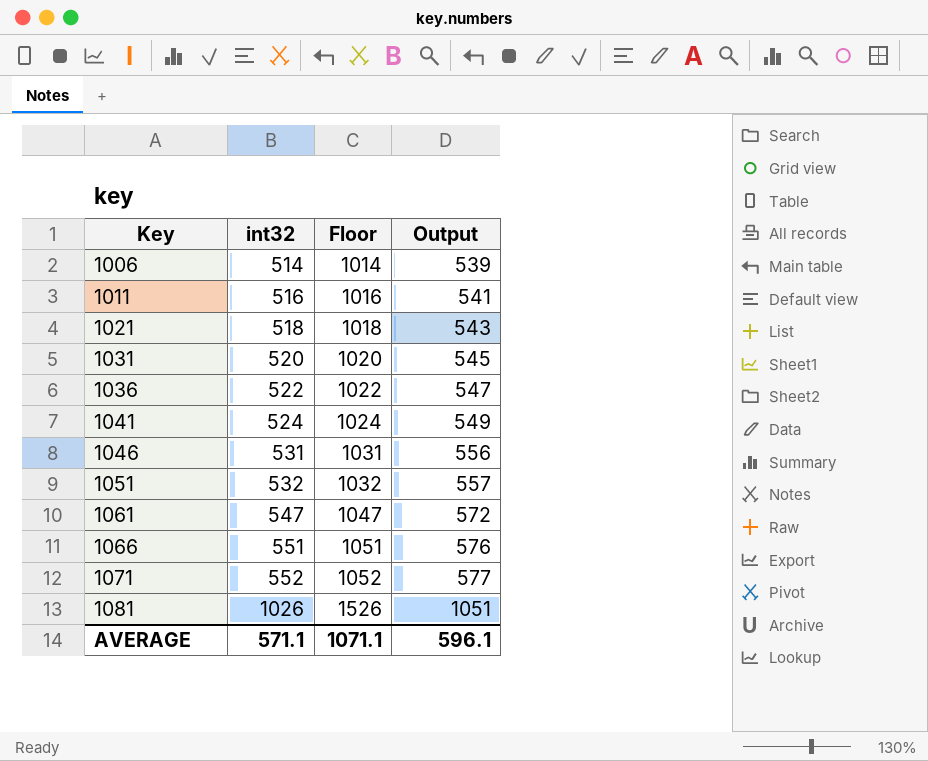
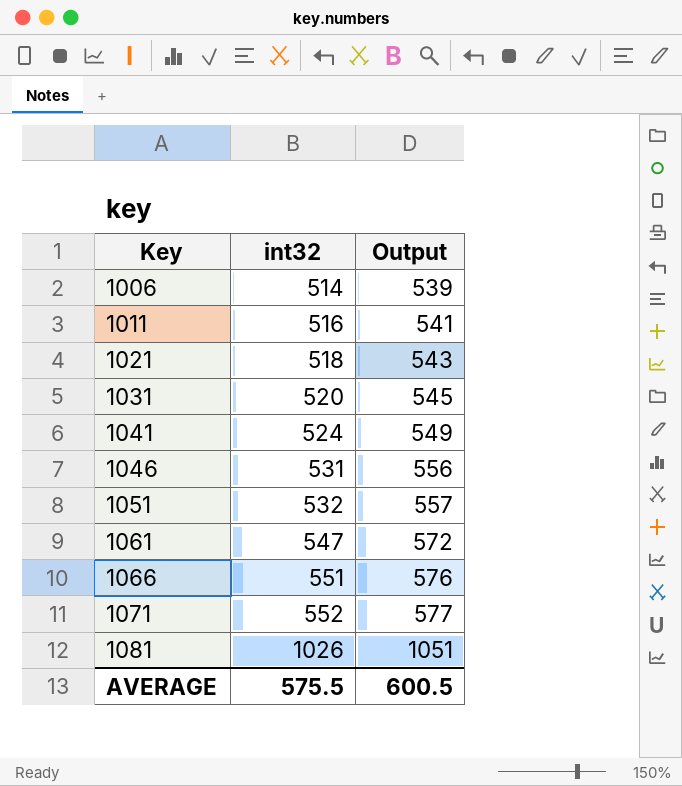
column Floor | formula: [int32] + 500 -> none
row 1036: 522 | 1022 | 547 -> none
AVERAGE | int32: 571.1 -> 575.5
AVERAGE | Output: 596.1 -> 600.5

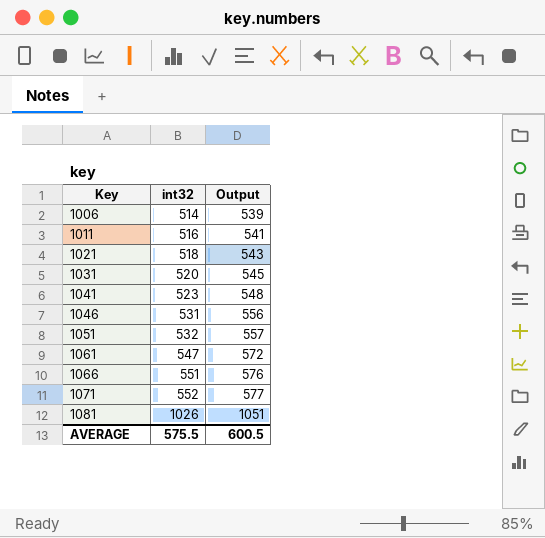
1041 | int32: 524 -> 523
1041 | Output: 549 -> 548

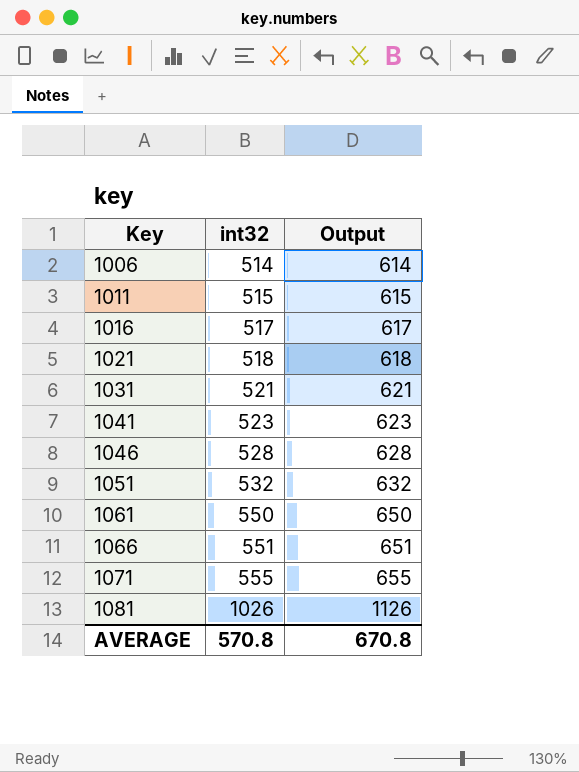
column Output | formula: [int32] + 25 -> [int32] + 100
1011 | int32: 516 -> 515
row 1016: none -> 517 | 617
1031 | int32: 520 -> 521
1046 | int32: 531 -> 528
1061 | int32: 547 -> 550
1071 | int32: 552 -> 555
AVERAGE | int32: 575.5 -> 570.8
AVERAGE | Output: 600.5 -> 670.8

